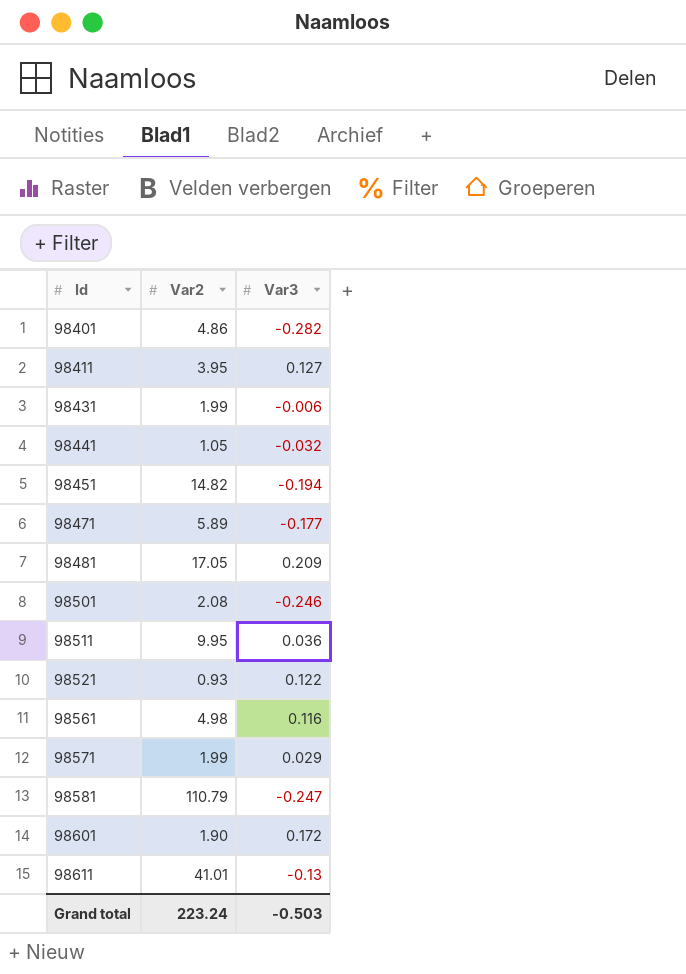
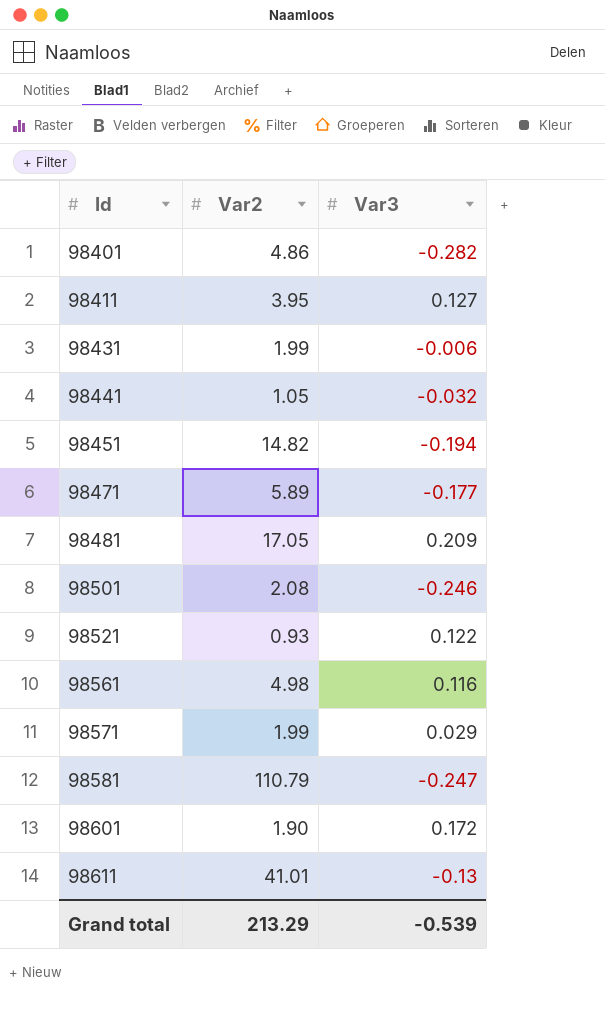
row 98511: 9.95 | 0.036 -> none
Grand total | Var2: 223.24 -> 213.29
Grand total | Var3: -0.503 -> -0.539

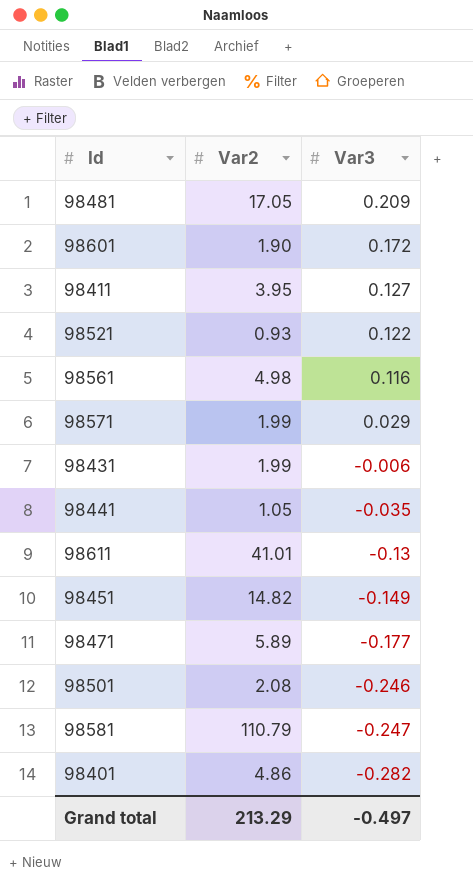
row order: Id ascending -> Var3 descending
98441 | Var3: -0.032 -> -0.035
98451 | Var3: -0.194 -> -0.149
Grand total | Var3: -0.539 -> -0.497

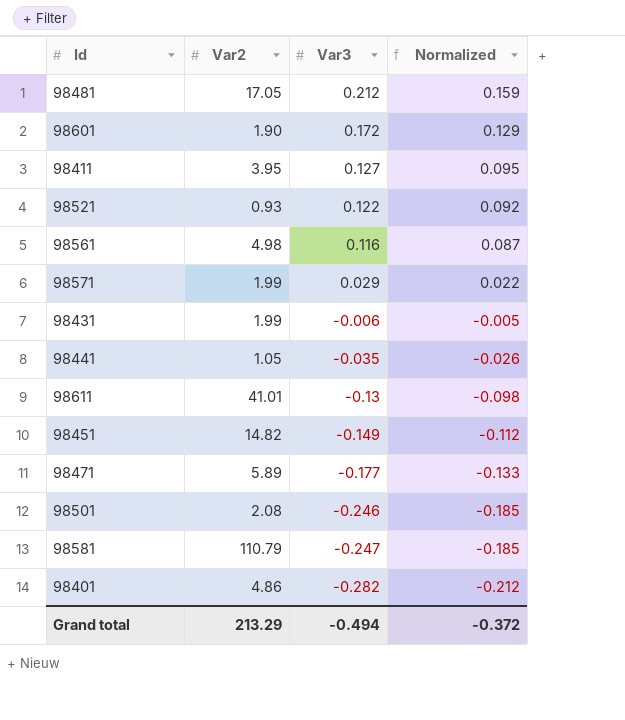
column Normalized | formula: none -> [Var3] * 0.75
98481 | Var3: 0.209 -> 0.212
Grand total | Var3: -0.497 -> -0.494

